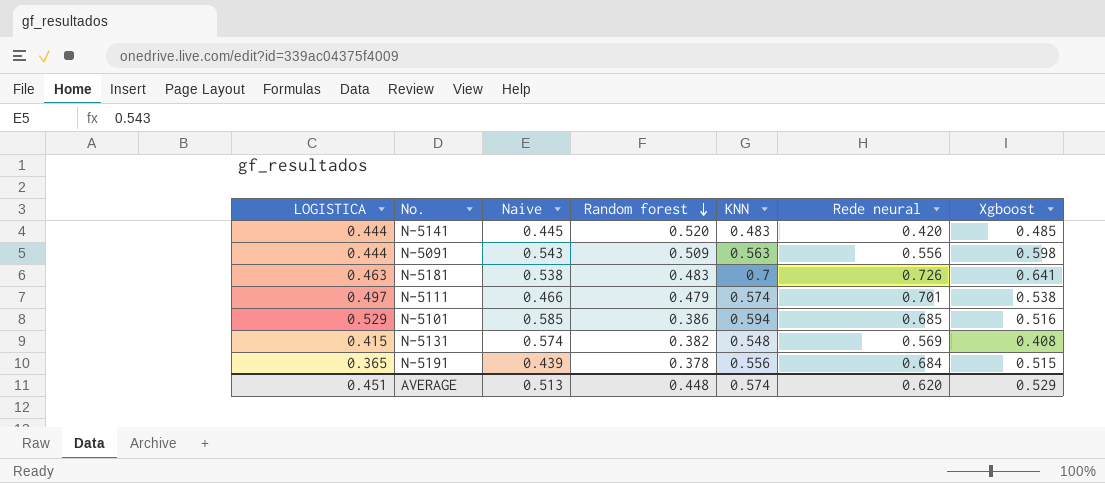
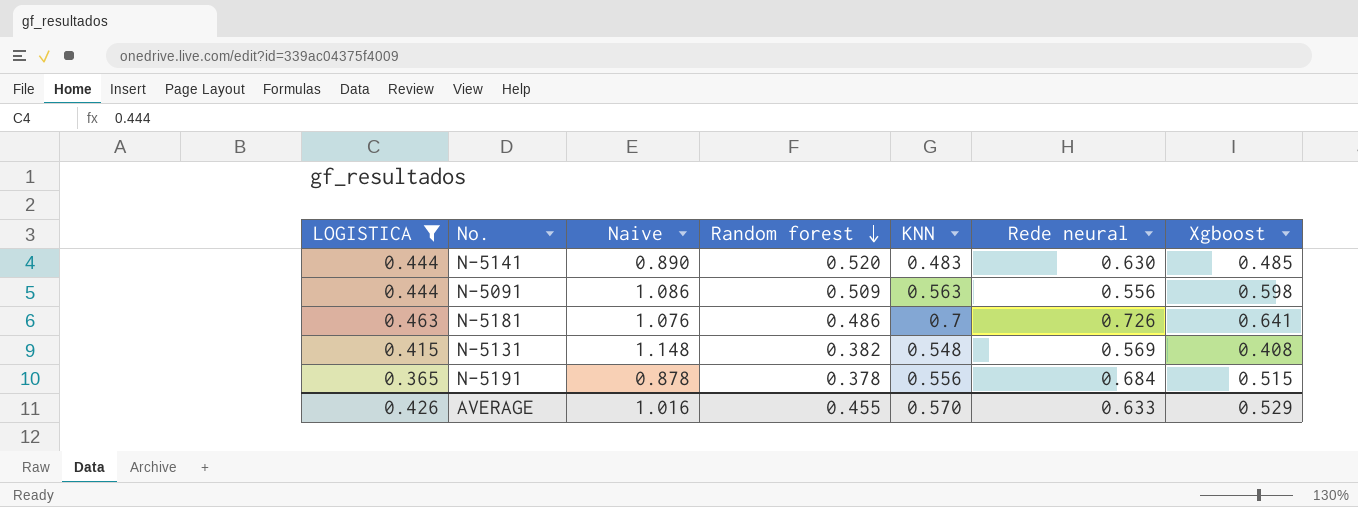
filter: none -> LOGISTICA <= 0.463
N-5141 | Naive: 0.445 -> 0.890
N-5141 | Rede neural: 0.420 -> 0.630
N-5091 | Naive: 0.543 -> 1.086
N-5181 | Naive: 0.538 -> 1.076
N-5181 | Random forest: 0.483 -> 0.486
N-5131 | Naive: 0.574 -> 1.148
N-5191 | Naive: 0.439 -> 0.878
AVERAGE | LOGISTICA: 0.451 -> 0.426
AVERAGE | Naive: 0.513 -> 1.016
AVERAGE | Random forest: 0.448 -> 0.455
AVERAGE | KNN: 0.574 -> 0.570
AVERAGE | Rede neural: 0.620 -> 0.633

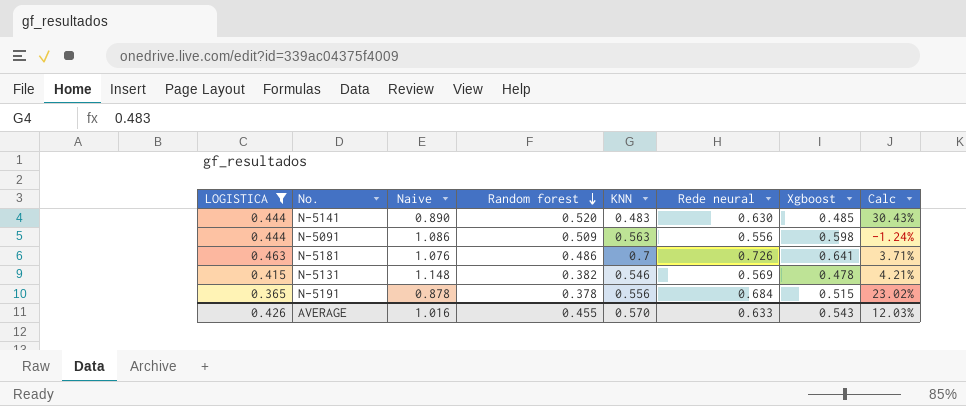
column Calc | formula: none -> ([Rede neural] - [KNN]) / [KNN]
N-5131 | KNN: 0.548 -> 0.546
N-5131 | Xgboost: 0.408 -> 0.478
AVERAGE | Xgboost: 0.529 -> 0.543

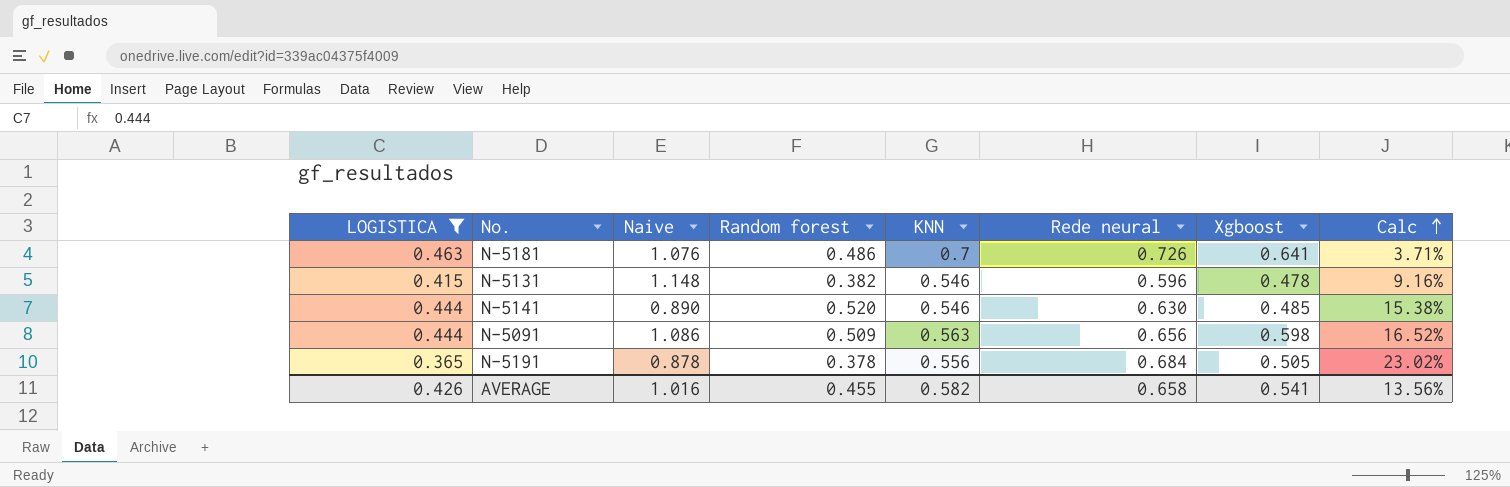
row order: Random forest descending -> Calc ascending
N-5131 | Rede neural: 0.569 -> 0.596
N-5131 | Calc: 4.21% -> 9.16%
N-5141 | KNN: 0.483 -> 0.546
N-5141 | Calc: 30.43% -> 15.38%
N-5091 | Rede neural: 0.556 -> 0.656
N-5091 | Calc: -1.24% -> 16.52%
N-5191 | Xgboost: 0.515 -> 0.505
AVERAGE | KNN: 0.570 -> 0.582
AVERAGE | Rede neural: 0.633 -> 0.658
AVERAGE | Xgboost: 0.543 -> 0.541
AVERAGE | Calc: 12.03% -> 13.56%

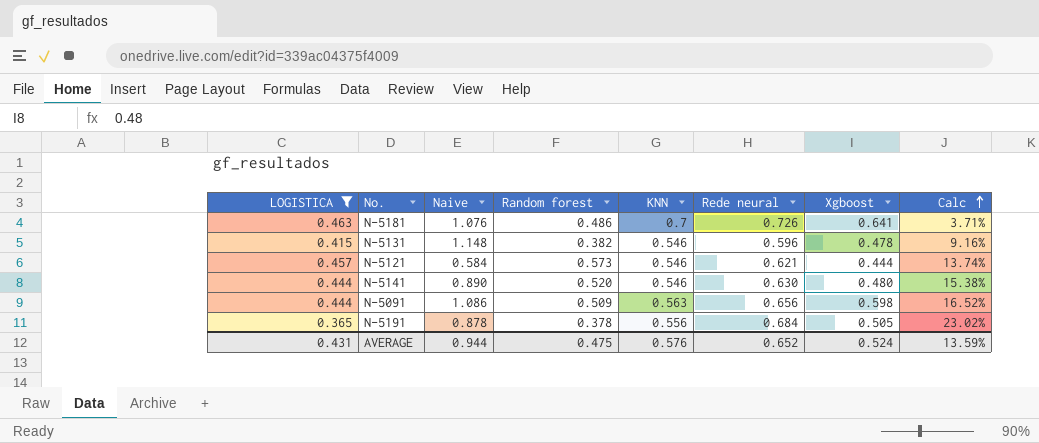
row N-5121: none -> 0.457 | 0.584 | 0.573 | 0.546 | 0.621 | 0.444 | 13.74%
N-5141 | Xgboost: 0.485 -> 0.480
AVERAGE | LOGISTICA: 0.426 -> 0.431
AVERAGE | Naive: 1.016 -> 0.944
AVERAGE | Random forest: 0.455 -> 0.475
AVERAGE | KNN: 0.582 -> 0.576
AVERAGE | Rede neural: 0.658 -> 0.652
AVERAGE | Xgboost: 0.541 -> 0.524
AVERAGE | Calc: 13.56% -> 13.59%

